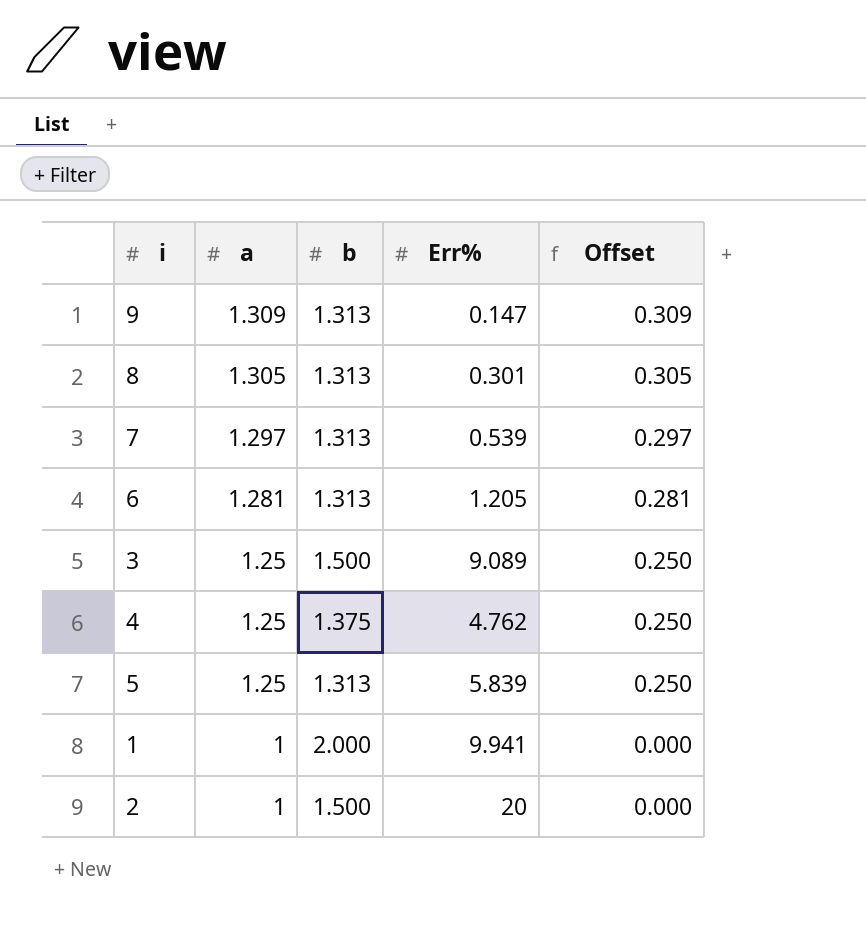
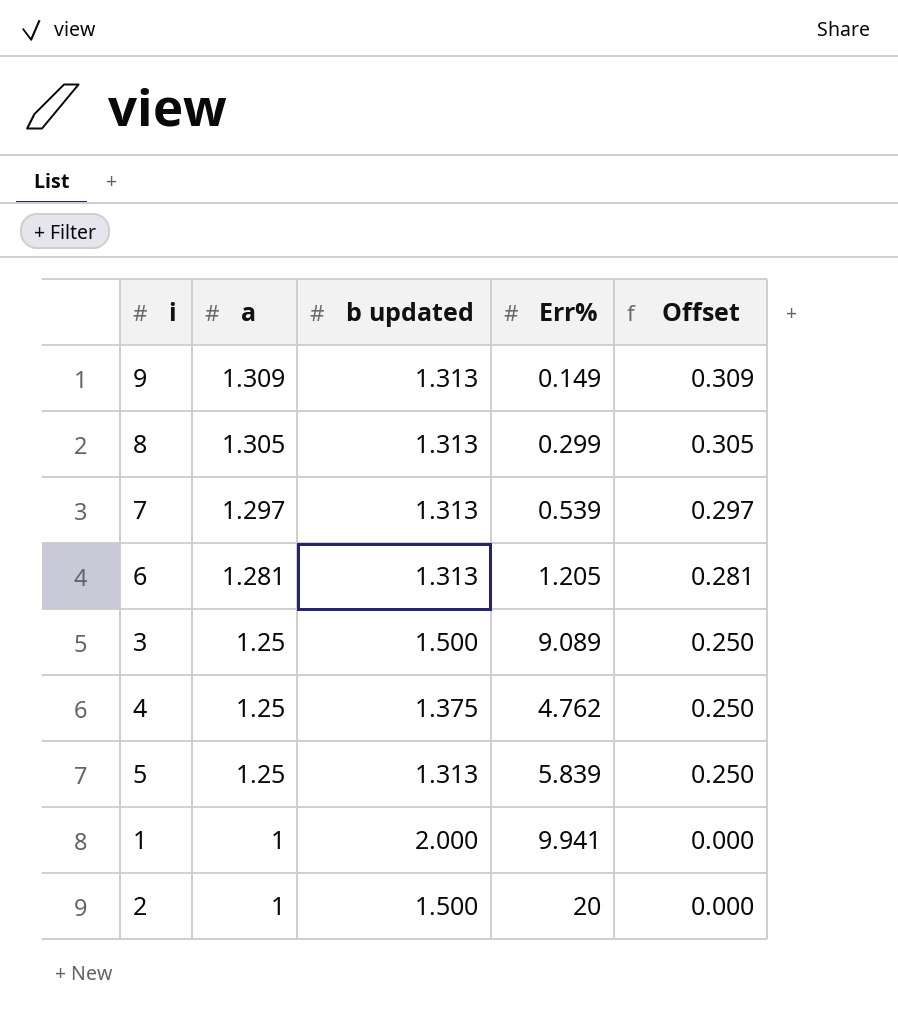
column name: b -> b updated
9 | Err%: 0.147 -> 0.149
8 | Err%: 0.301 -> 0.299

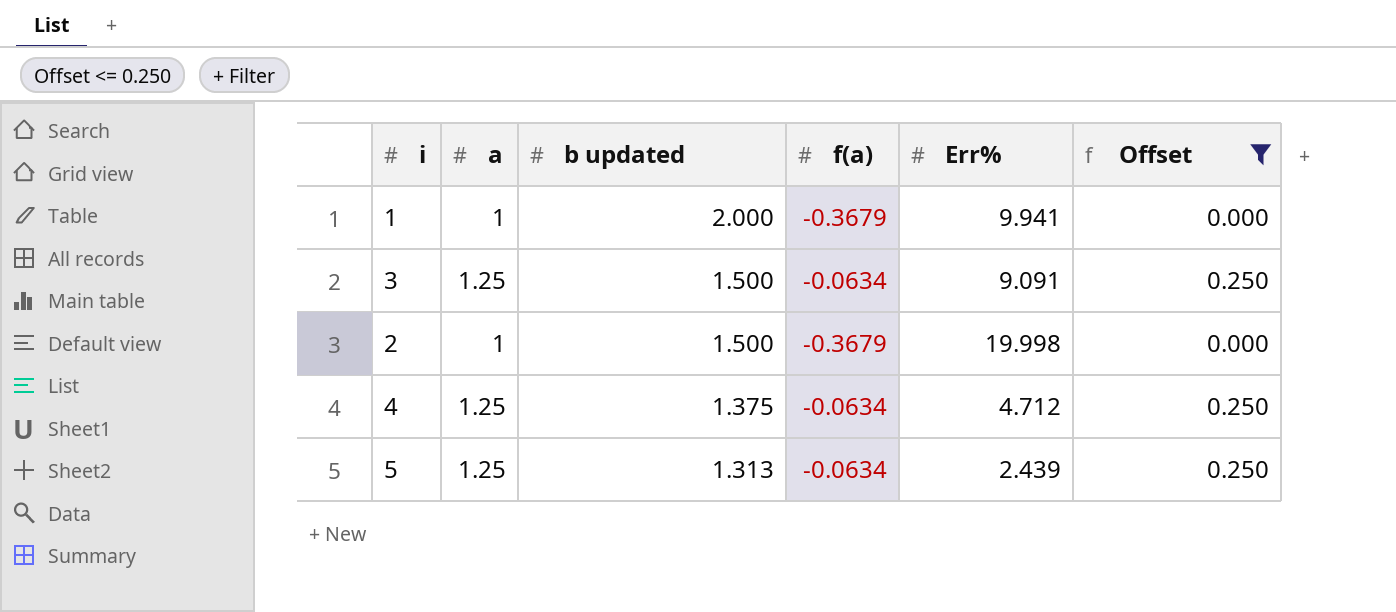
filter: none -> Offset <= 0.250
row order: a descending -> b updated descending
column f(a) | position: none -> 4
3 | Err%: 9.089 -> 9.091
2 | Err%: 20 -> 19.998
4 | Err%: 4.762 -> 4.712
5 | Err%: 5.839 -> 2.439

